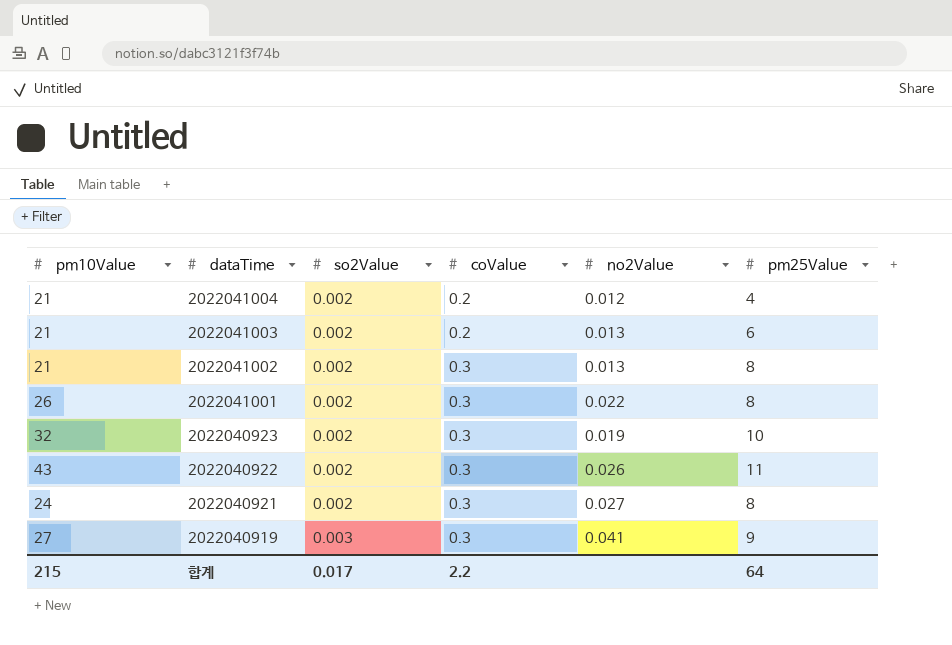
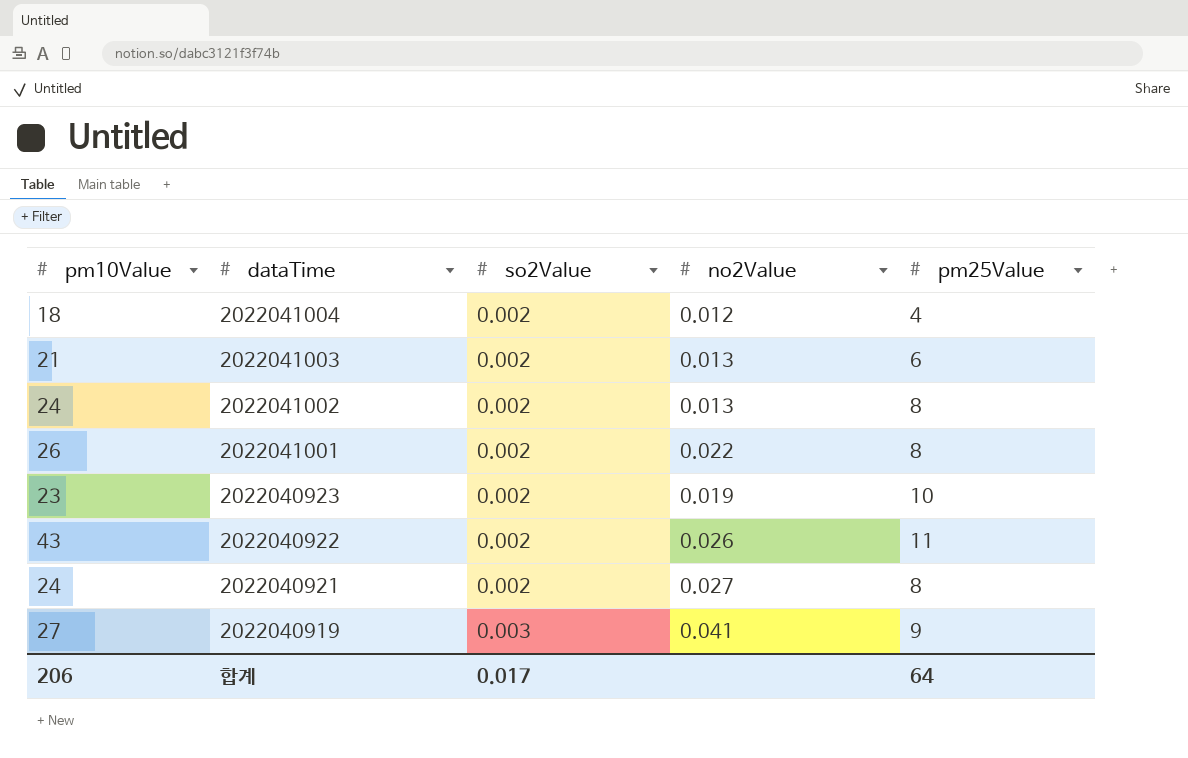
column coValue | position: 4 -> none
2022041004 | pm10Value: 21 -> 18
2022041002 | pm10Value: 21 -> 24
2022040923 | pm10Value: 32 -> 23
합계 | pm10Value: 215 -> 206

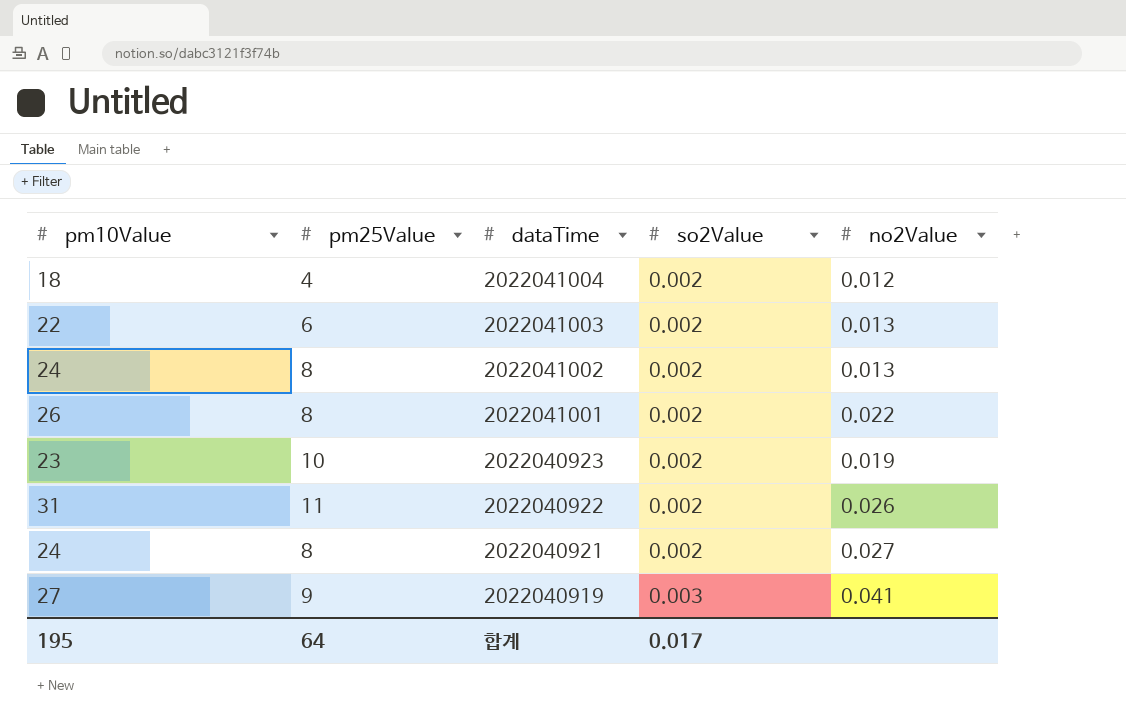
column pm25Value | position: 5 -> 2
2022041003 | pm10Value: 21 -> 22
2022040922 | pm10Value: 43 -> 31
합계 | pm10Value: 206 -> 195

